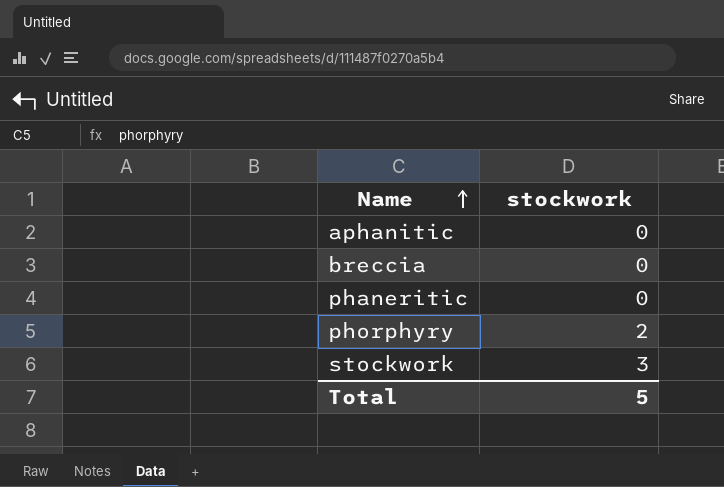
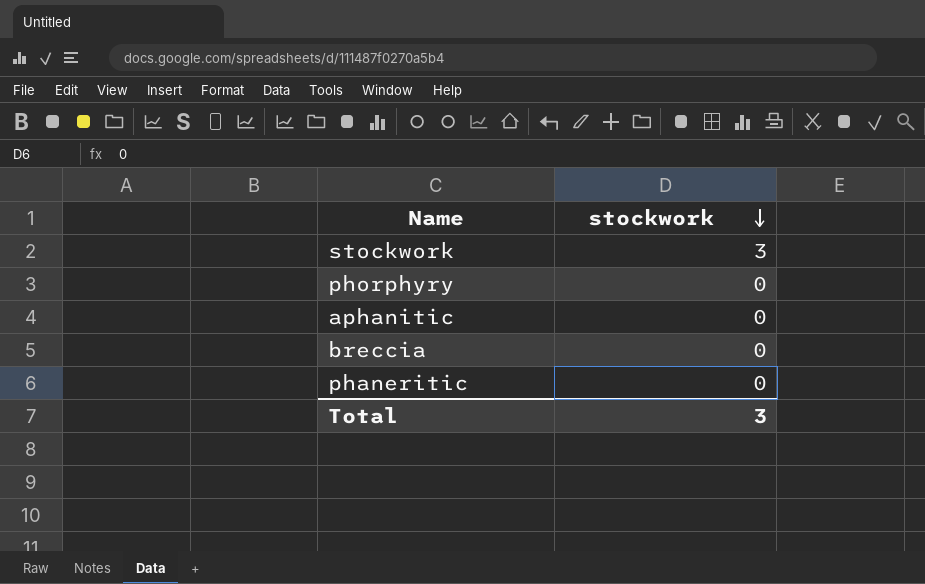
row order: Name ascending -> stockwork descending
phorphyry | stockwork: 2 -> 0
Total | stockwork: 5 -> 3

